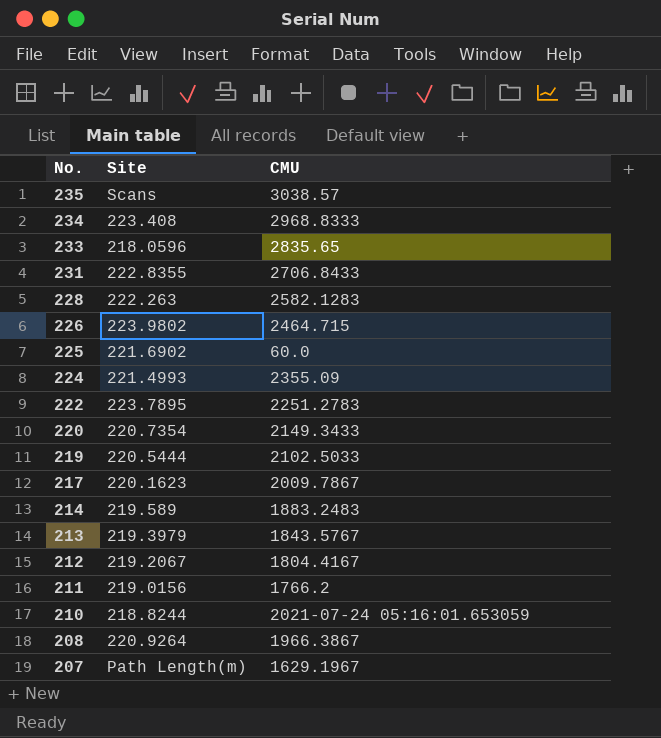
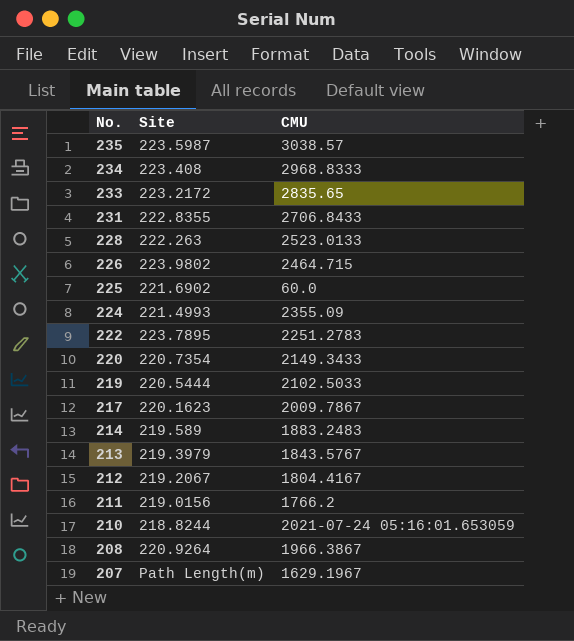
235 | Site: Scans -> 223.5987
233 | Site: 218.0596 -> 223.2172
228 | CMU: 2582.1283 -> 2523.0133

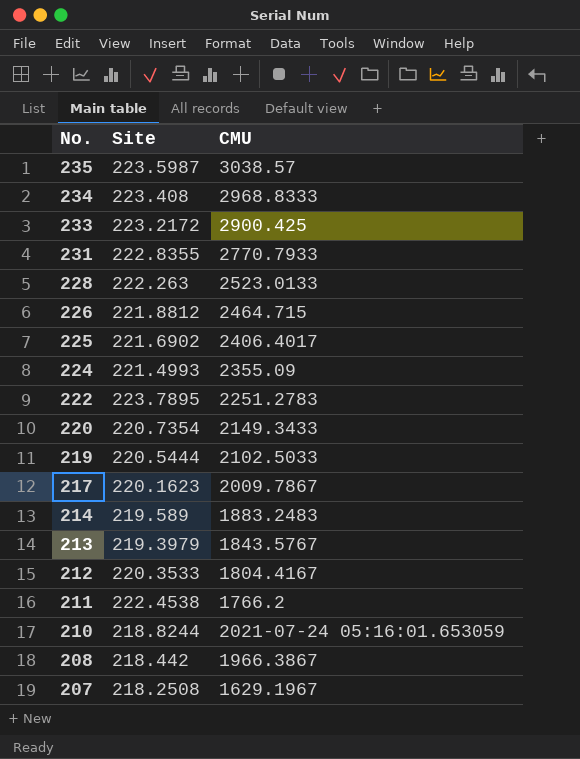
233 | CMU: 2835.65 -> 2900.425
231 | CMU: 2706.8433 -> 2770.7933
226 | Site: 223.9802 -> 221.8812
225 | CMU: 60.0 -> 2406.4017
212 | Site: 219.2067 -> 220.3533
211 | Site: 219.0156 -> 222.4538
208 | Site: 220.9264 -> 218.442
207 | Site: Path Length(m) -> 218.2508

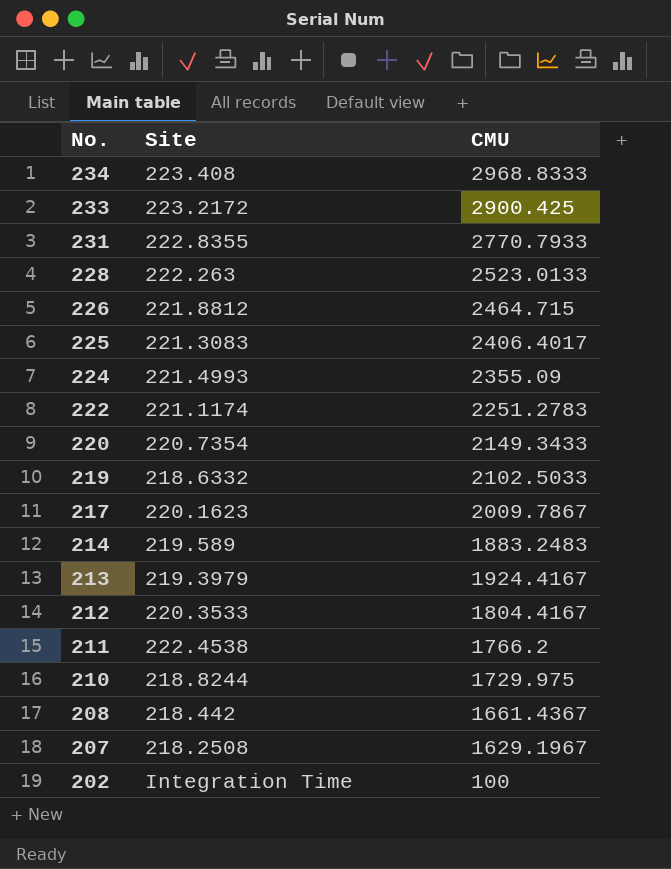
row 235: 223.5987 | 3038.57 -> none
225 | Site: 221.6902 -> 221.3083
222 | Site: 223.7895 -> 221.1174
219 | Site: 220.5444 -> 218.6332
213 | CMU: 1843.5767 -> 1924.4167
210 | CMU: 2021-07-24 05:16:01.653059 -> 1729.975
208 | CMU: 1966.3867 -> 1661.4367
row 202: none -> Integration Time | 100

